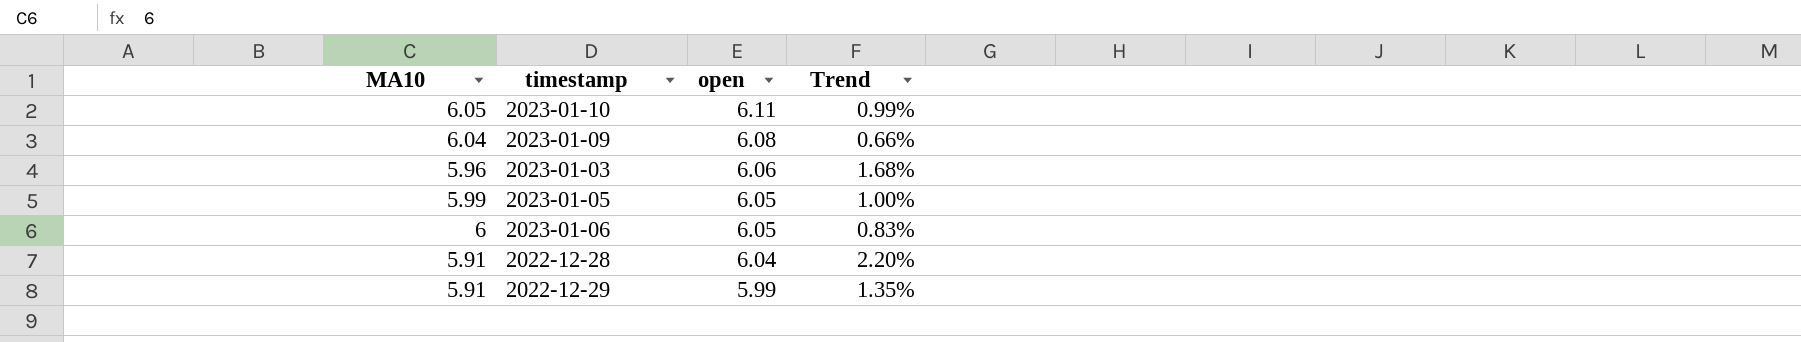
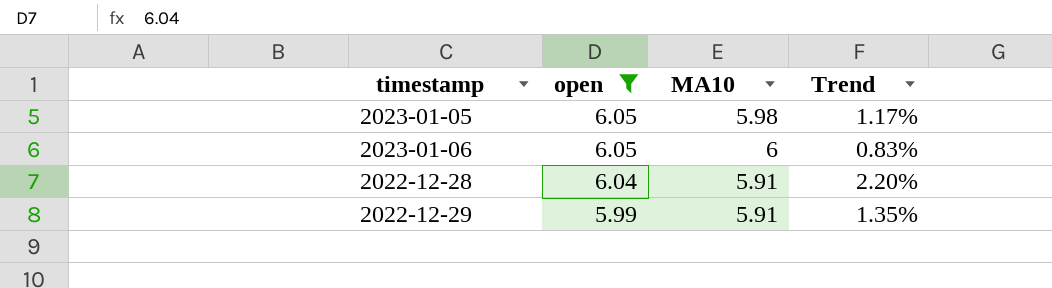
filter: none -> open <= 6.05
column MA10 | position: 1 -> 3
2023-01-05 | MA10: 5.99 -> 5.98
2023-01-05 | Trend: 1.00% -> 1.17%

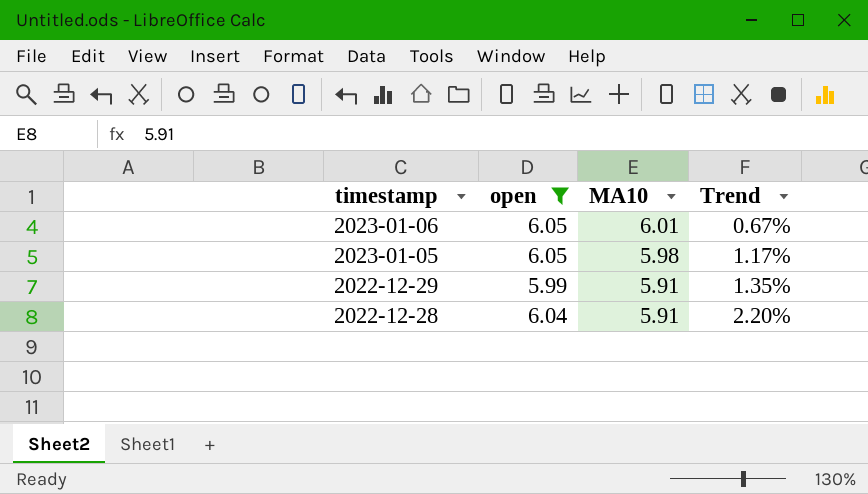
row order: open descending -> timestamp descending
2023-01-06 | MA10: 6 -> 6.01
2023-01-06 | Trend: 0.83% -> 0.67%

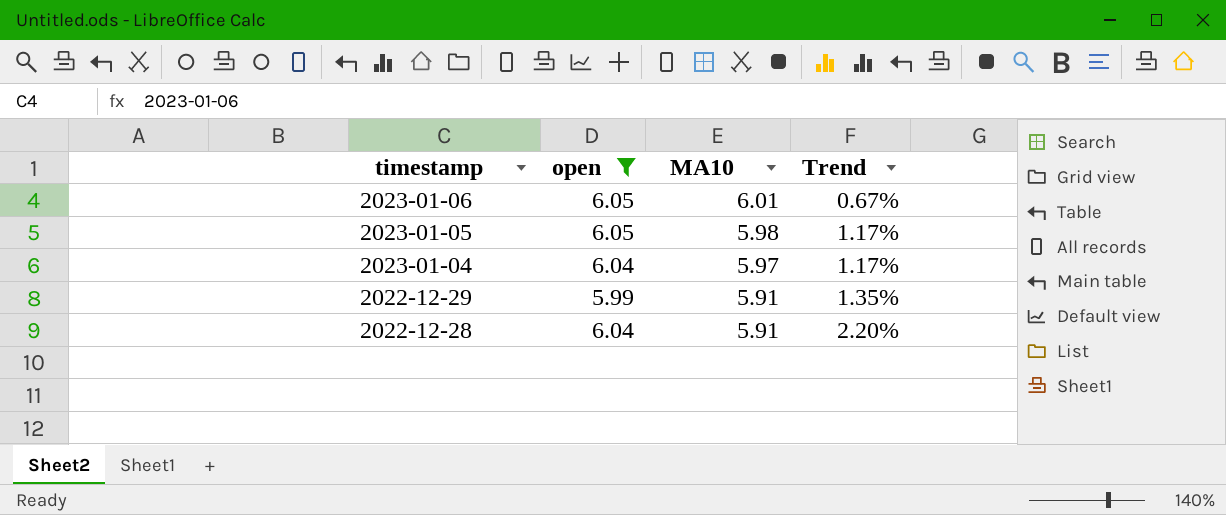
row 2023-01-04: none -> 6.04 | 5.97 | 1.17%

